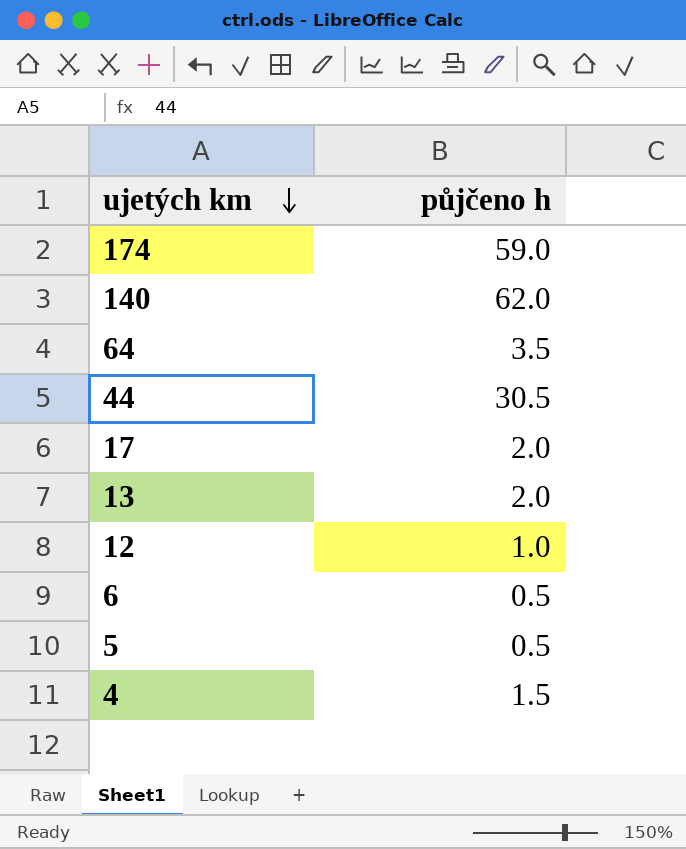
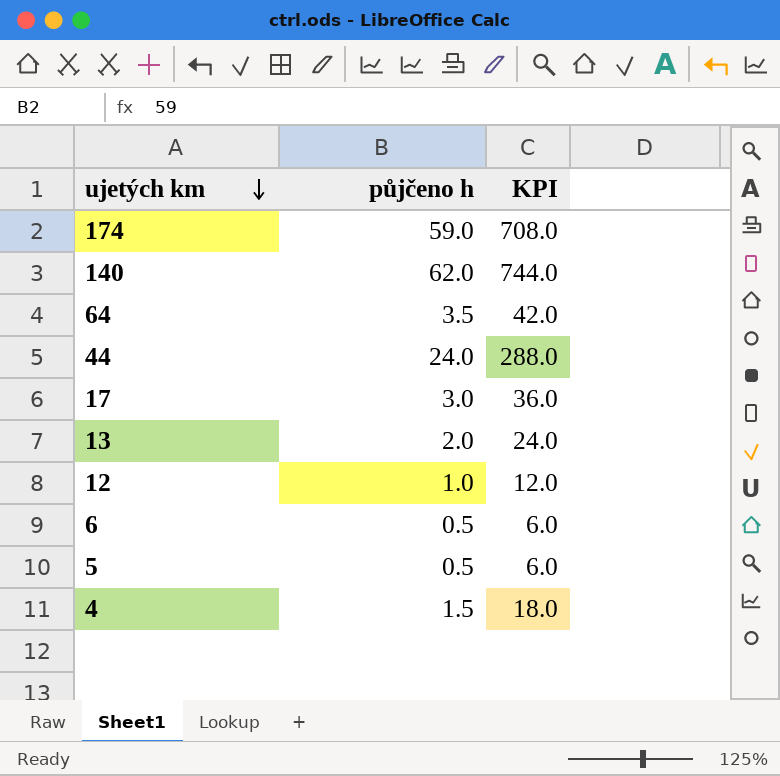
column KPI | formula: none -> [půjčeno h] * 12
44 | půjčeno h: 30.5 -> 24.0
17 | půjčeno h: 2.0 -> 3.0

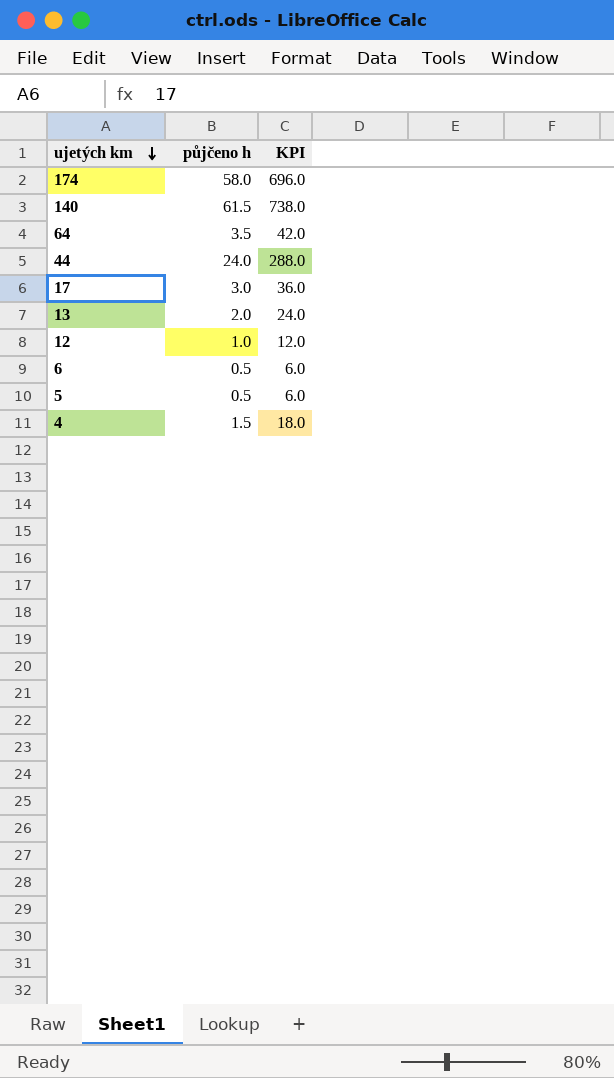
174 | půjčeno h: 59.0 -> 58.0
174 | KPI: 708.0 -> 696.0
140 | půjčeno h: 62.0 -> 61.5
140 | KPI: 744.0 -> 738.0

